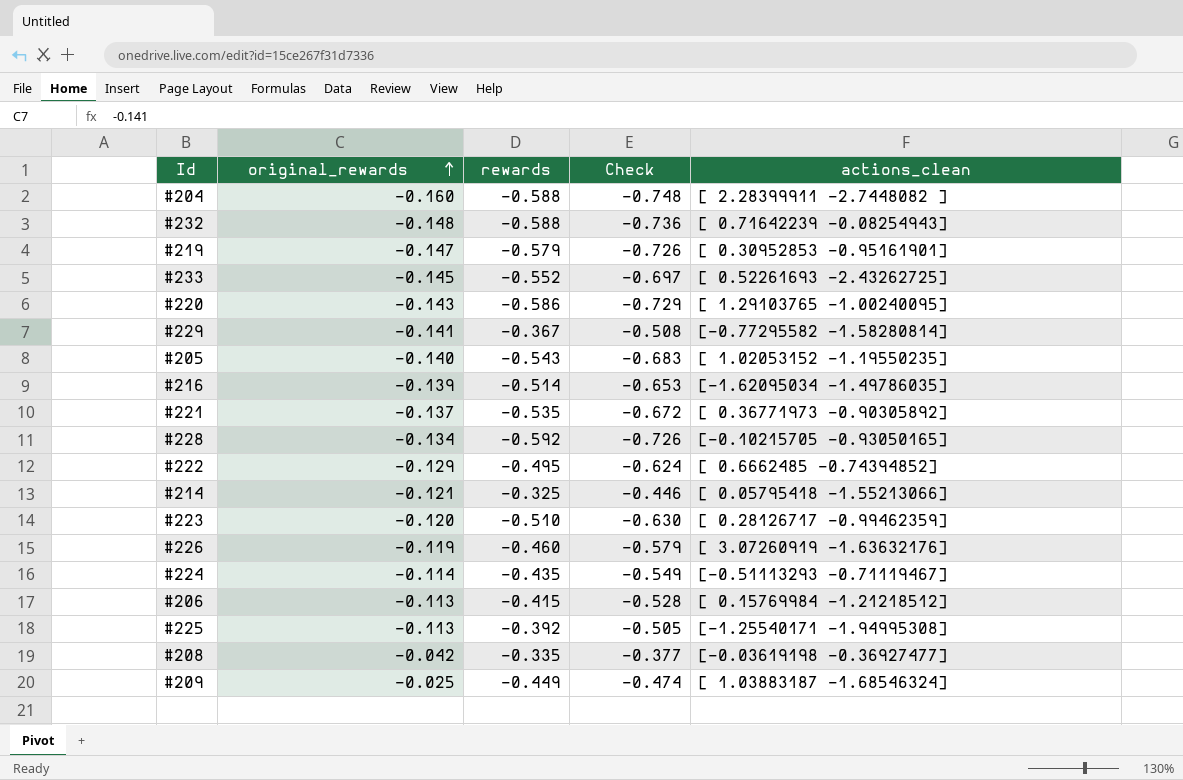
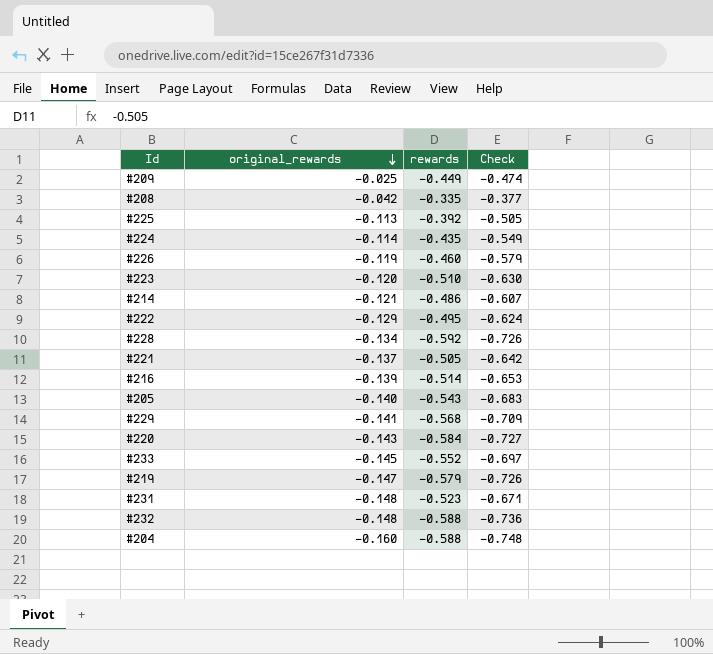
row order: original_rewards ascending -> original_rewards descending
column actions_clean | position: 5 -> none
row #206: -0.113 | -0.415 | -0.528 | [ 0.15769984 -1.21218512] -> none
#214 | rewards: -0.325 -> -0.486
#214 | Check: -0.446 -> -0.607
#221 | rewards: -0.535 -> -0.505
#221 | Check: -0.672 -> -0.642
#229 | rewards: -0.367 -> -0.568
#229 | Check: -0.508 -> -0.709
#220 | rewards: -0.586 -> -0.584
#220 | Check: -0.729 -> -0.727
row #231: none -> -0.148 | -0.523 | -0.671

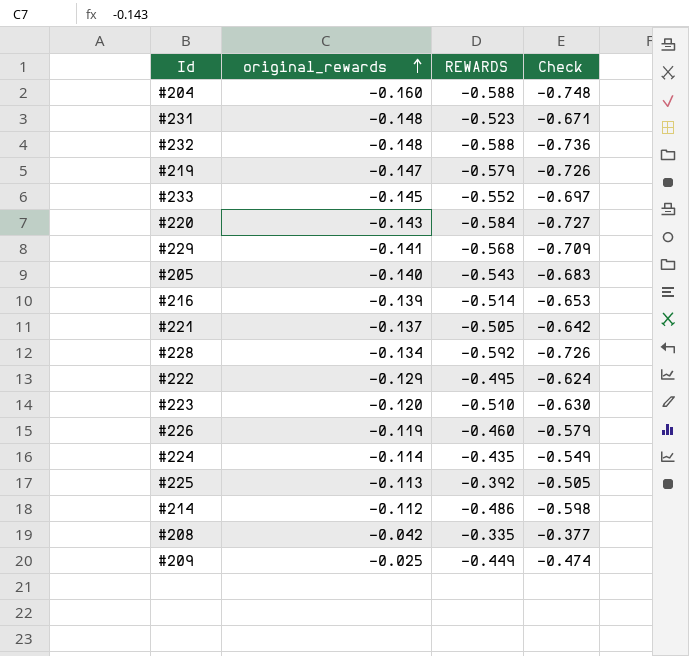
row order: original_rewards descending -> original_rewards ascending
column name: rewards -> REWARDS
#214 | original_rewards: -0.121 -> -0.112
#214 | Check: -0.607 -> -0.598

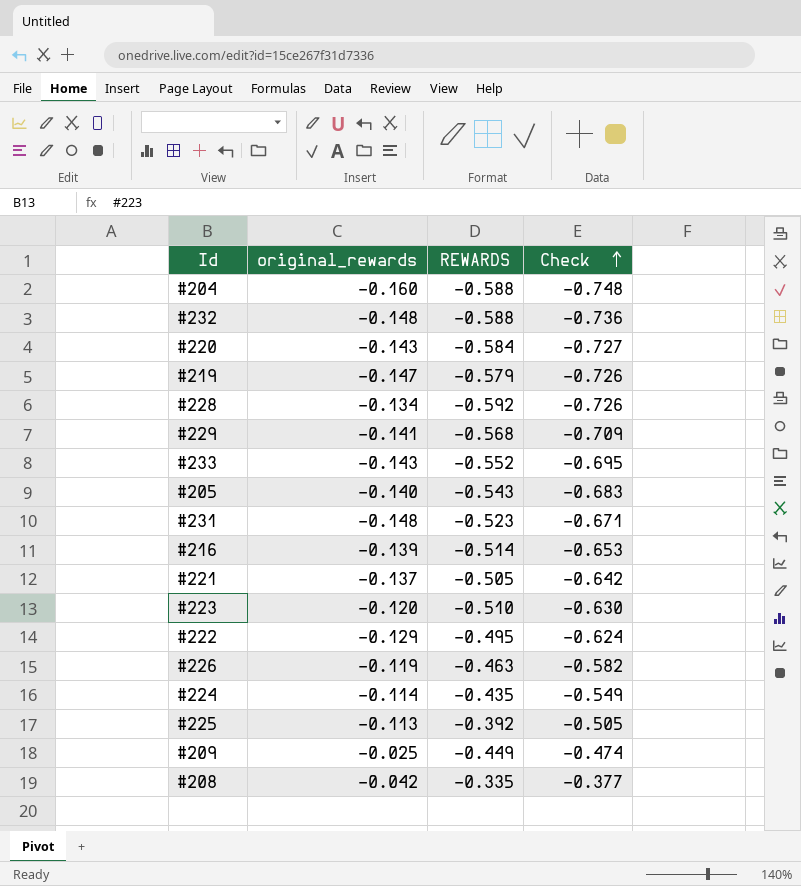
row order: original_rewards ascending -> Check ascending
row #214: -0.112 | -0.486 | -0.598 -> none
#233 | original_rewards: -0.145 -> -0.143
#233 | Check: -0.697 -> -0.695
#226 | REWARDS: -0.460 -> -0.463
#226 | Check: -0.579 -> -0.582

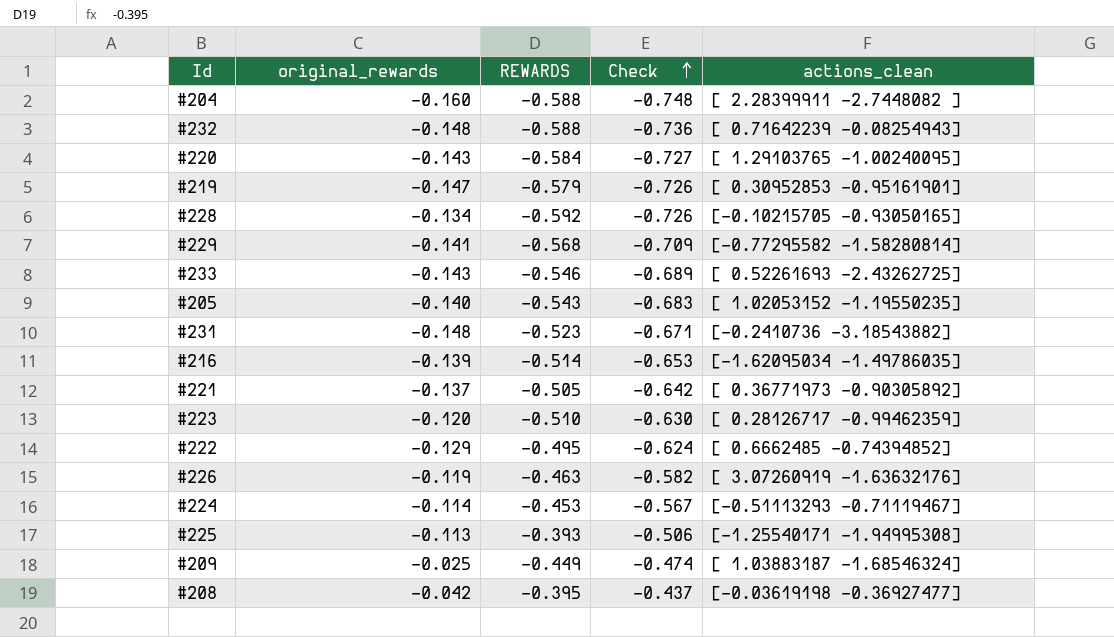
column actions_clean | position: none -> 5
#233 | REWARDS: -0.552 -> -0.546
#233 | Check: -0.695 -> -0.689
#224 | REWARDS: -0.435 -> -0.453
#224 | Check: -0.549 -> -0.567
#225 | REWARDS: -0.392 -> -0.393
#225 | Check: -0.505 -> -0.506
#208 | REWARDS: -0.335 -> -0.395
#208 | Check: -0.377 -> -0.437

